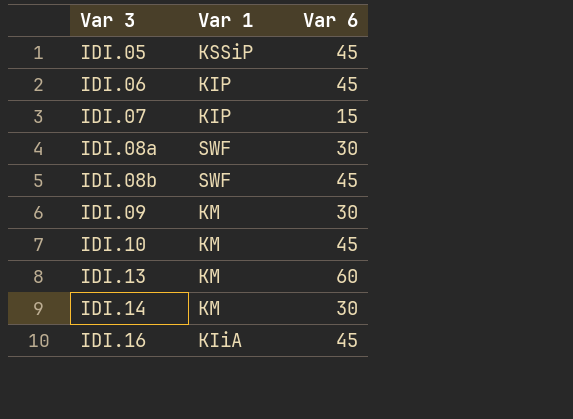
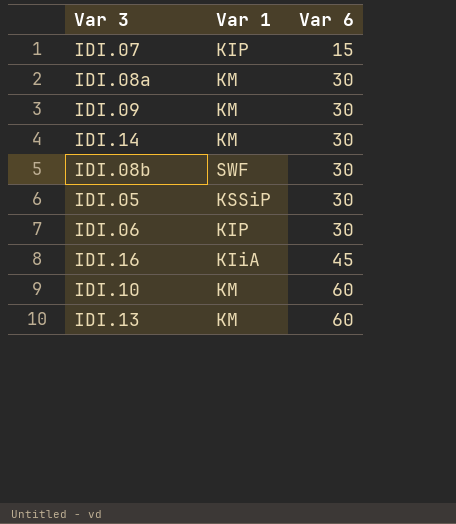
row order: Var 3 ascending -> Var 6 ascending
IDI.08a | Var 1: SWF -> KM
IDI.08b | Var 6: 45 -> 30
IDI.05 | Var 6: 45 -> 30
IDI.06 | Var 6: 45 -> 30
IDI.10 | Var 6: 45 -> 60

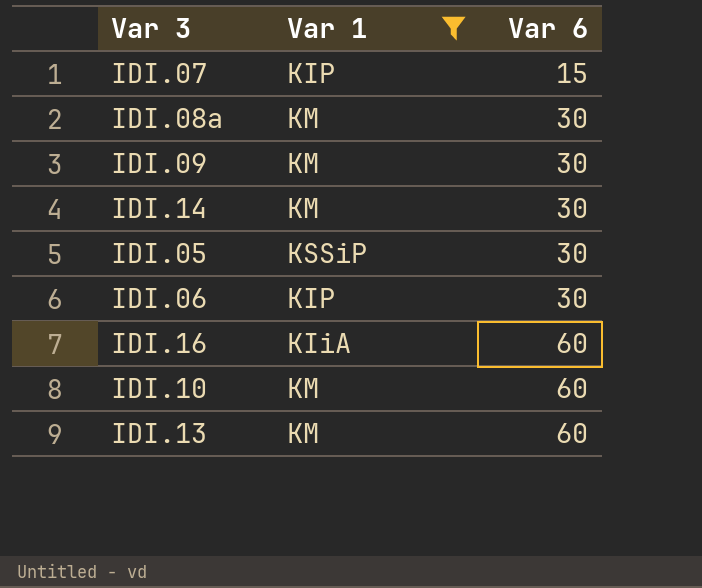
filter: none -> Var 1 != SWF
IDI.16 | Var 6: 45 -> 60

